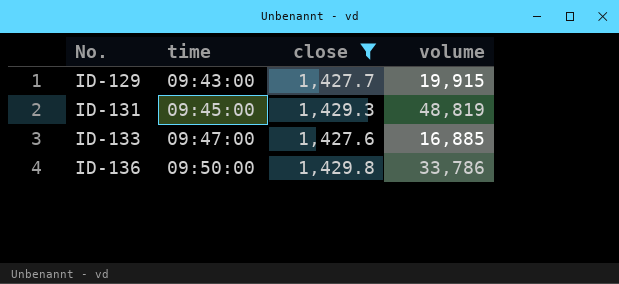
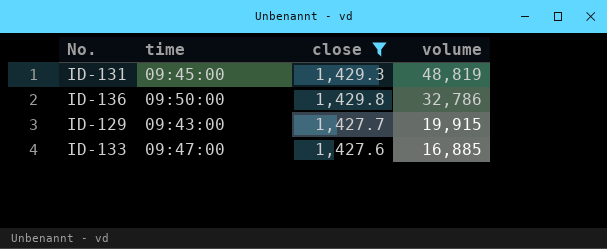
row order: No. ascending -> volume descending
ID-136 | volume: 33,786 -> 32,786

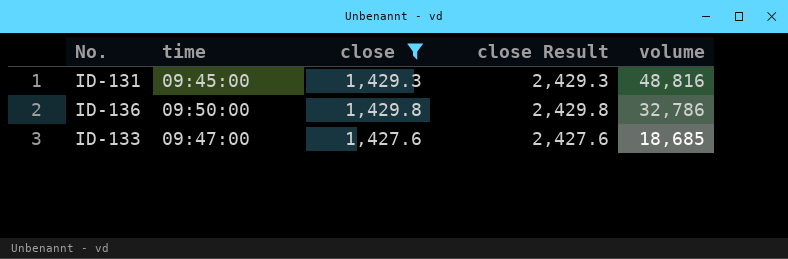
column close Result | formula: none -> [close] + 1000
row ID-129: 09:43:00 | 1,427.7 | 19,915 -> none
ID-131 | volume: 48,819 -> 48,816
ID-133 | volume: 16,885 -> 18,685

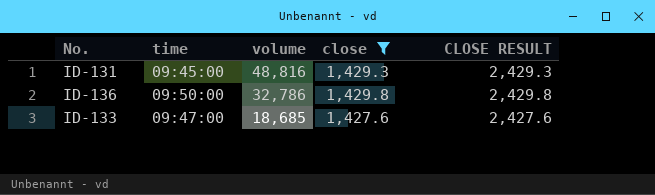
column volume | position: 5 -> 3
column name: close Result -> CLOSE RESULT

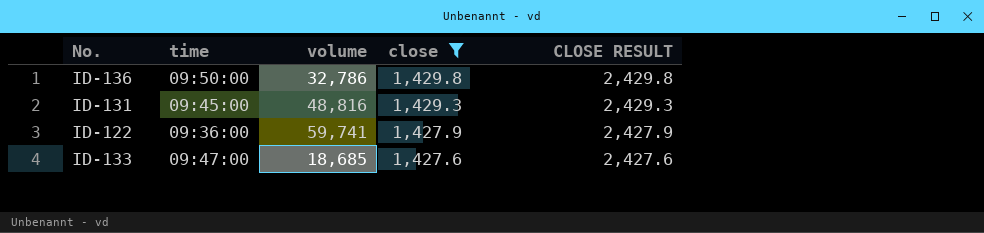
row order: volume descending -> close descending
row ID-122: none -> 09:36:00 | 59,741 | 1,427.9 | 2,427.9

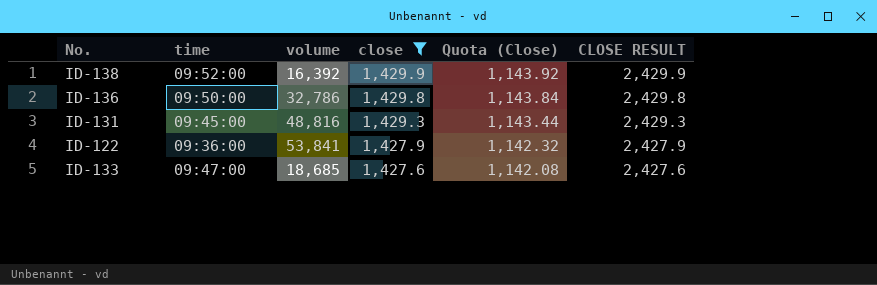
column Quota (Close) | formula: none -> [close] * 0.8
row ID-138: none -> 09:52:00 | 16,392 | 1,429.9 | 1,143.92 | 2,429.9
ID-122 | volume: 59,741 -> 53,841

